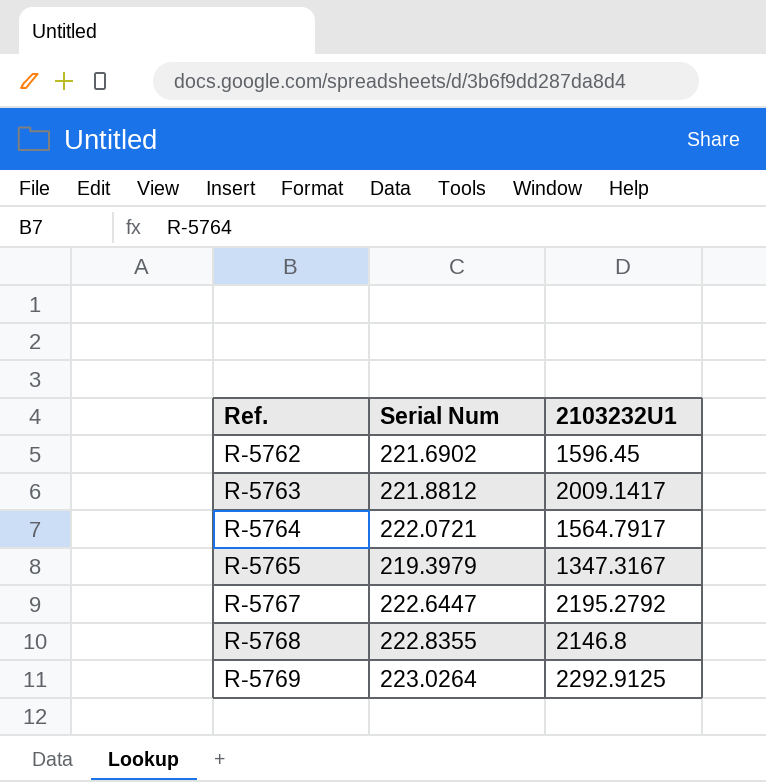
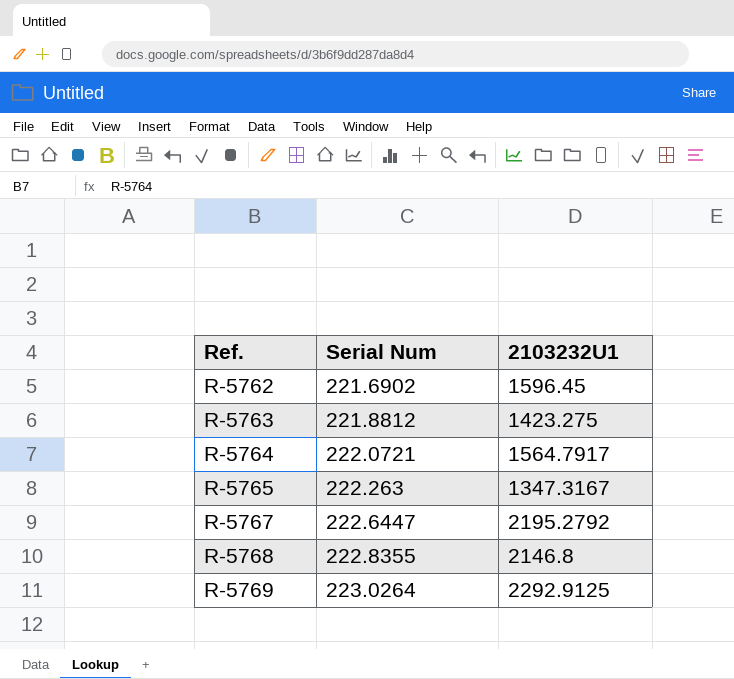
R-5763 | 2103232U1: 2009.1417 -> 1423.275
R-5765 | Serial Num: 219.3979 -> 222.263

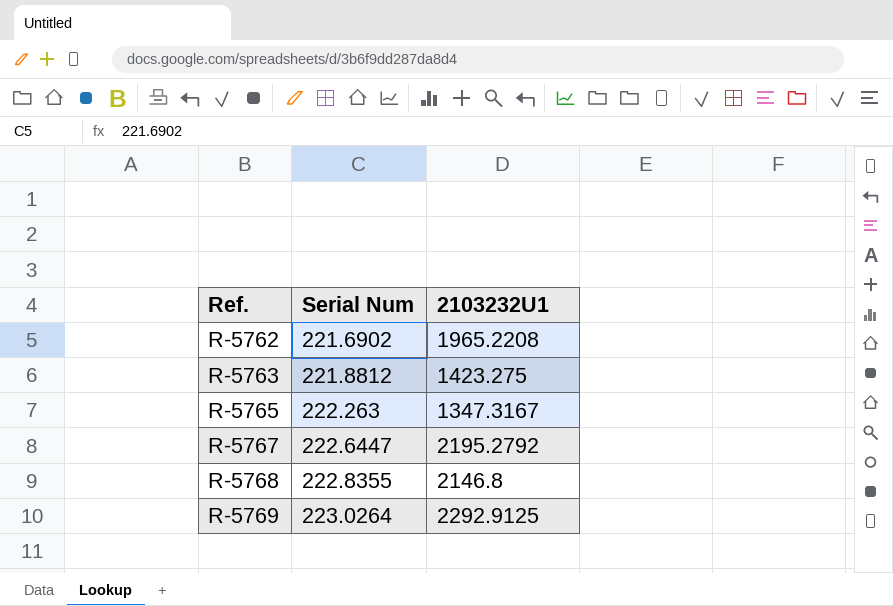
row R-5764: 222.0721 | 1564.7917 -> none
R-5762 | 2103232U1: 1596.45 -> 1965.2208

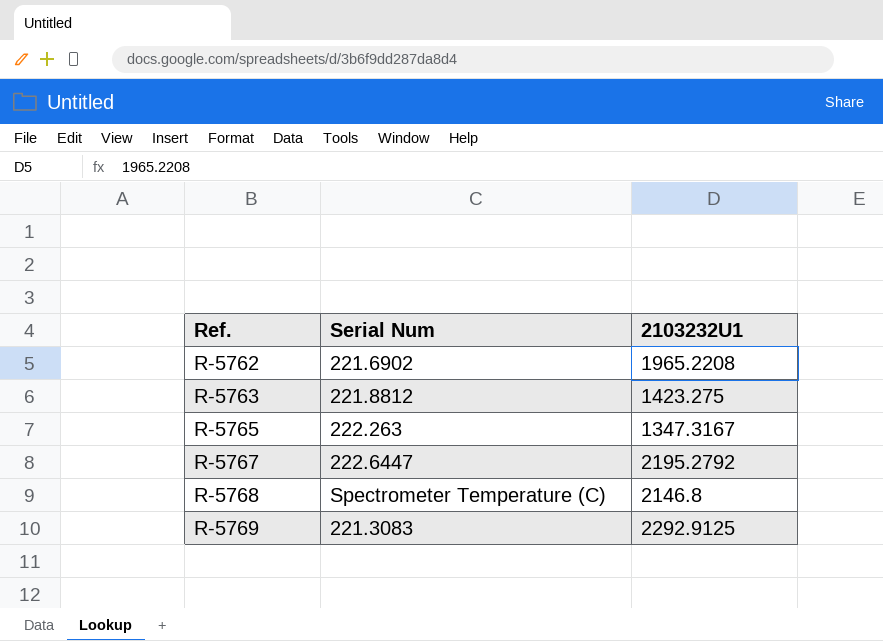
R-5768 | Serial Num: 222.8355 -> Spectrometer Temperature (C)
R-5769 | Serial Num: 223.0264 -> 221.3083

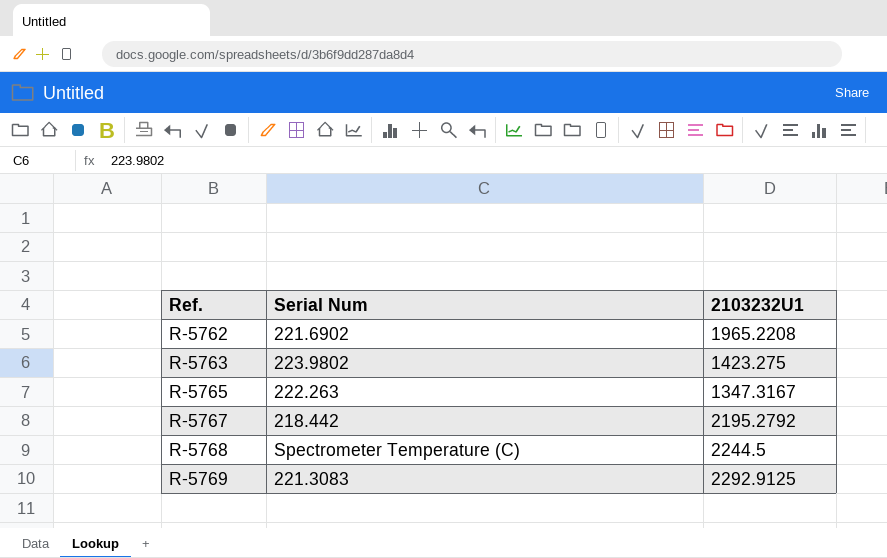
R-5763 | Serial Num: 221.8812 -> 223.9802
R-5767 | Serial Num: 222.6447 -> 218.442
R-5768 | 2103232U1: 2146.8 -> 2244.5

